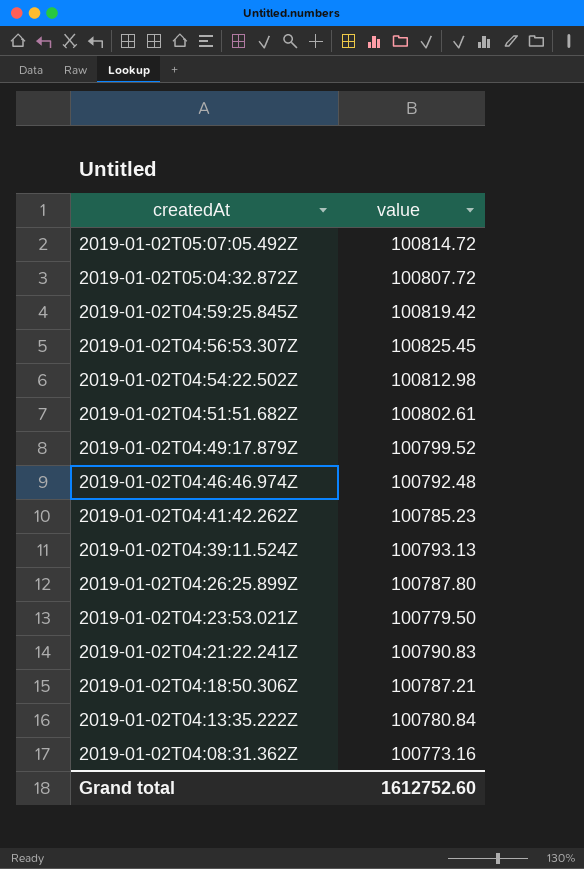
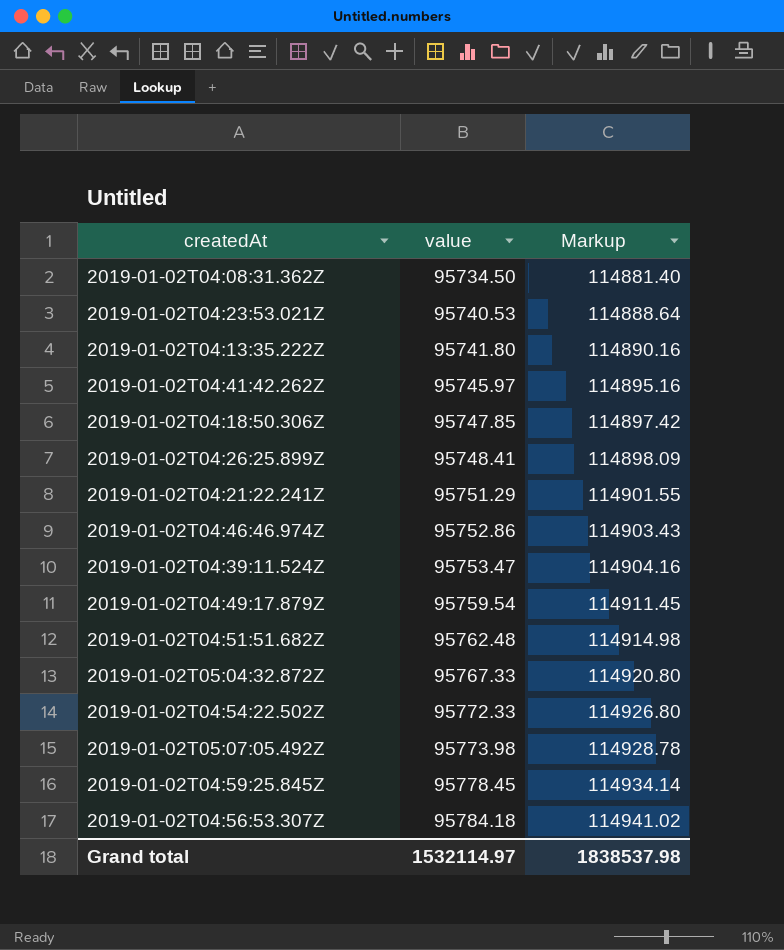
row order: createdAt descending -> value ascending
column Markup | formula: none -> [value] * 1.2
2019-01-02T04:08:31.362Z | value: 100773.16 -> 95734.50
2019-01-02T04:23:53.021Z | value: 100779.50 -> 95740.53
2019-01-02T04:13:35.222Z | value: 100780.84 -> 95741.80
2019-01-02T04:41:42.262Z | value: 100785.23 -> 95745.97
2019-01-02T04:18:50.306Z | value: 100787.21 -> 95747.85
2019-01-02T04:26:25.899Z | value: 100787.80 -> 95748.41
2019-01-02T04:21:22.241Z | value: 100790.83 -> 95751.29
2019-01-02T04:46:46.974Z | value: 100792.48 -> 95752.86
2019-01-02T04:39:11.524Z | value: 100793.13 -> 95753.47
2019-01-02T04:49:17.879Z | value: 100799.52 -> 95759.54
2019-01-02T04:51:51.682Z | value: 100802.61 -> 95762.48
2019-01-02T05:04:32.872Z | value: 100807.72 -> 95767.33
2019-01-02T04:54:22.502Z | value: 100812.98 -> 95772.33
2019-01-02T05:07:05.492Z | value: 100814.72 -> 95773.98
2019-01-02T04:59:25.845Z | value: 100819.42 -> 95778.45
2019-01-02T04:56:53.307Z | value: 100825.45 -> 95784.18
Grand total | value: 1612752.60 -> 1532114.97

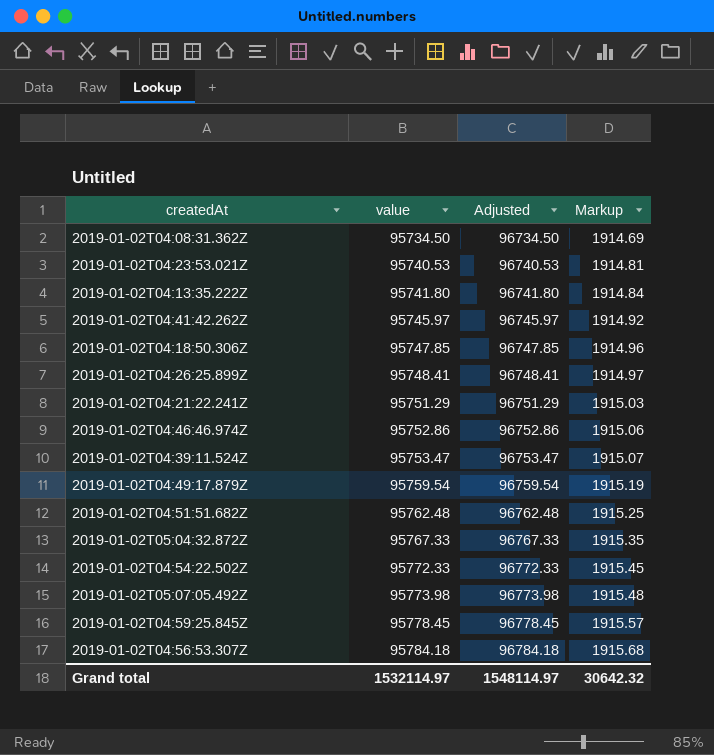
column Adjusted | formula: none -> [value] + 1000
column Markup | formula: [value] * 1.2 -> [value] * 0.02
Grand total | Markup: 1838537.98 -> 30642.32

